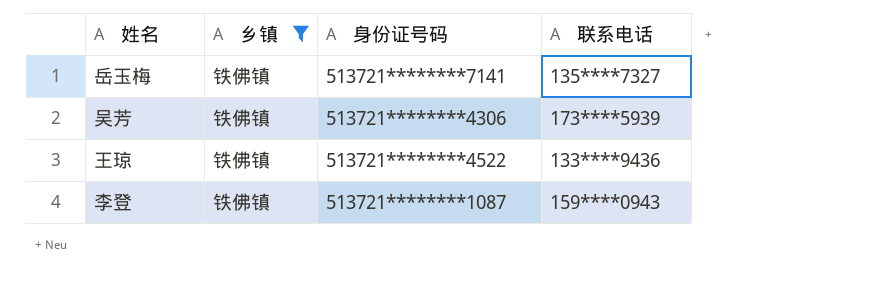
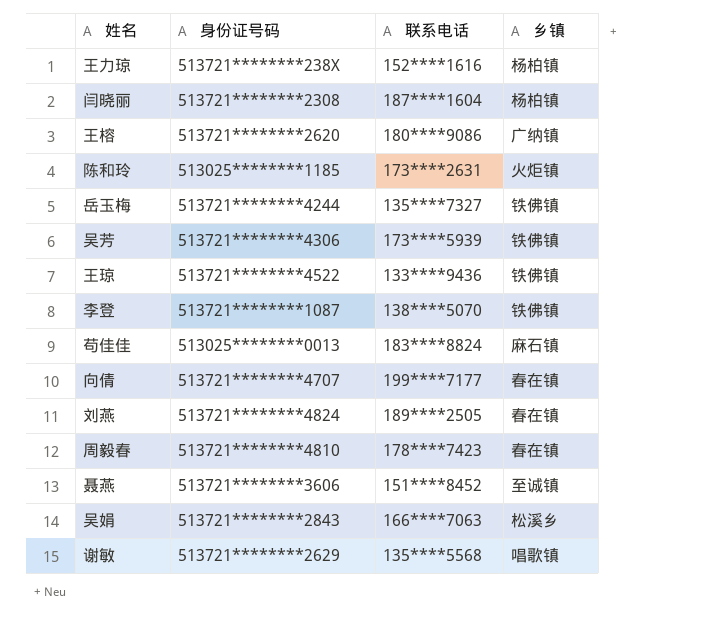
filter: 乡镇 = 铁佛镇 -> none
column 乡镇 | position: 2 -> 4
岳玉梅 | 身份证号码: 513721********7141 -> 513721********4244
李登 | 联系电话: 159****0943 -> 138****5070

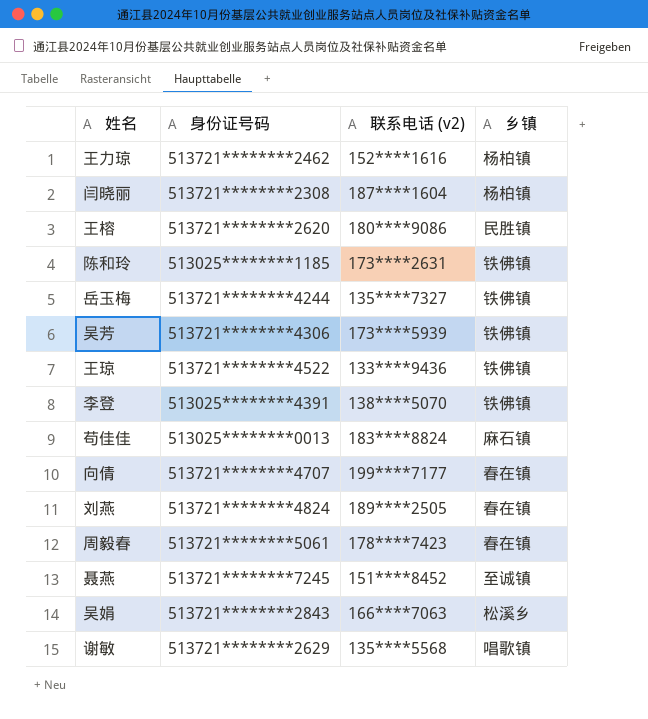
column name: 联系电话 -> 联系电话 (v2)
王力琼 | 身份证号码: 513721********238X -> 513721********2462
王榕 | 乡镇: 广纳镇 -> 民胜镇
陈和玲 | 乡镇: 火炬镇 -> 铁佛镇
李登 | 身份证号码: 513721********1087 -> 513025********4391
周毅春 | 身份证号码: 513721********4810 -> 513721********5061
聂燕 | 身份证号码: 513721********3606 -> 513721********7245

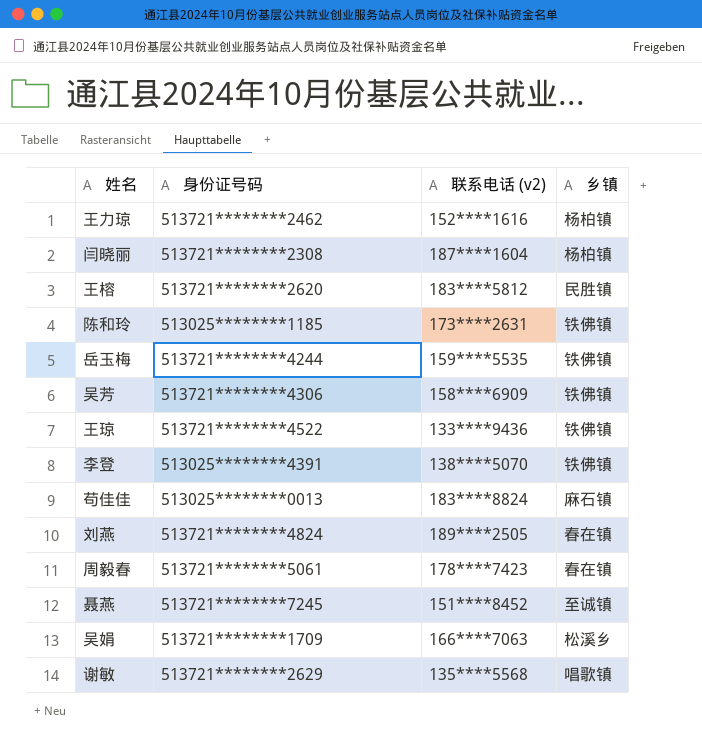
row 向倩: 513721********4707 | 199****7177 | 春在镇 -> none
王榕 | 联系电话 (v2): 180****9086 -> 183****5812
岳玉梅 | 联系电话 (v2): 135****7327 -> 159****5535
吴芳 | 联系电话 (v2): 173****5939 -> 158****6909
吴娟 | 身份证号码: 513721********2843 -> 513721********1709

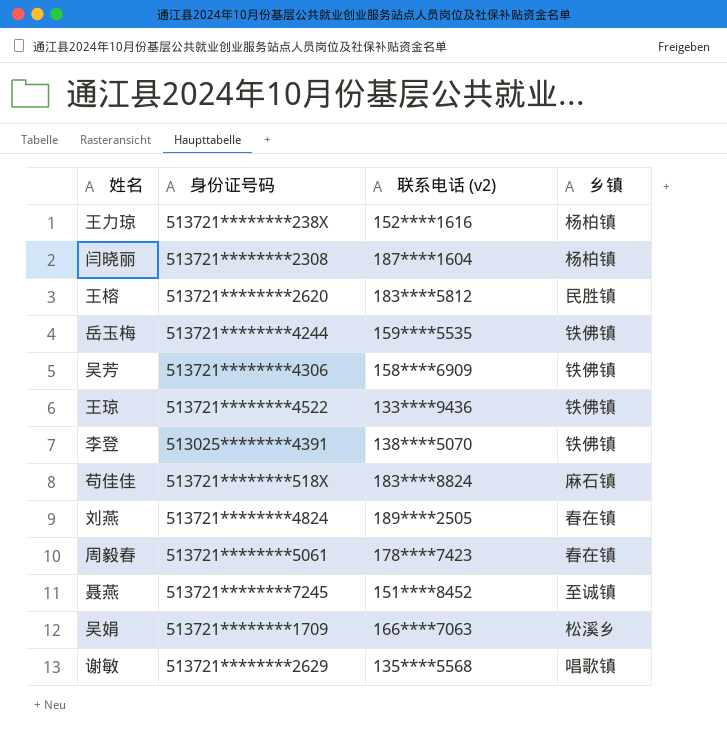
row 陈和玲: 513025********1185 | 173****2631 | 铁佛镇 -> none
王力琼 | 身份证号码: 513721********2462 -> 513721********238X
苟佳佳 | 身份证号码: 513025********0013 -> 513721********518X

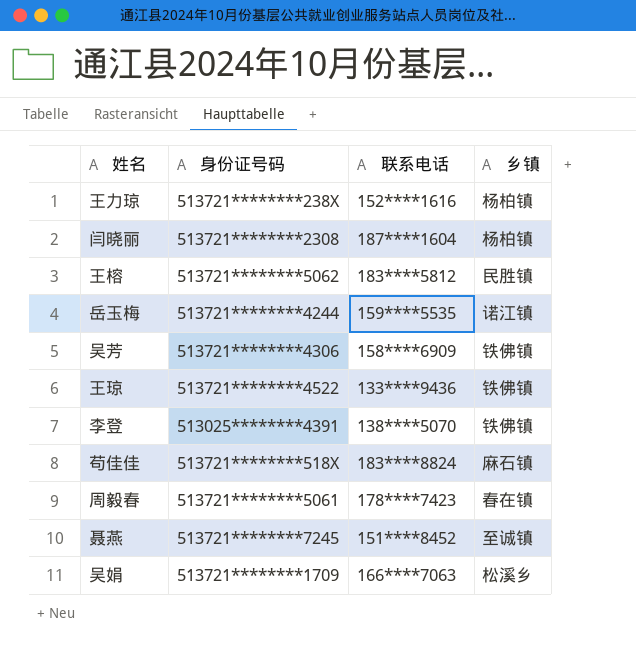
column name: 联系电话 (v2) -> 联系电话
row 刘燕: 513721********4824 | 189****2505 | 春在镇 -> none
row 谢敏: 513721********2629 | 135****5568 | 唱歌镇 -> none
王榕 | 身份证号码: 513721********2620 -> 513721********5062
岳玉梅 | 乡镇: 铁佛镇 -> 诺江镇

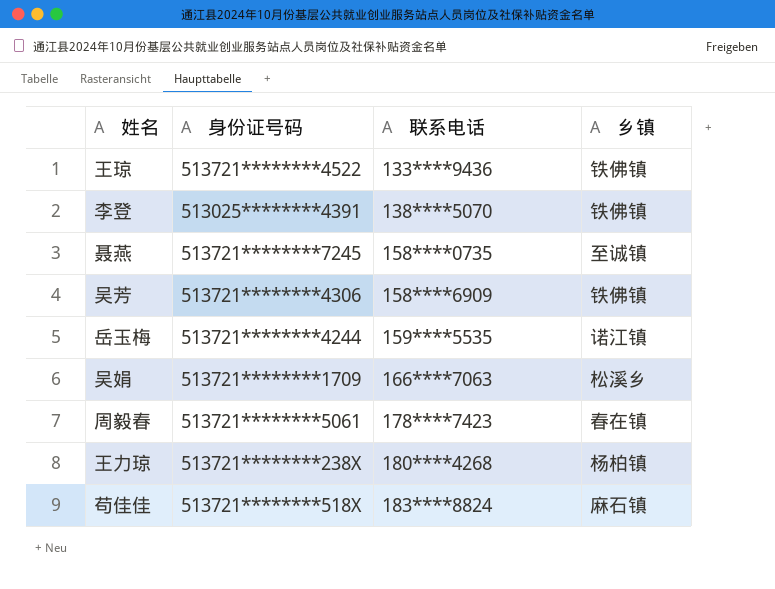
row order: none -> 联系电话 ascending
row 闫晓丽: 513721********2308 | 187****1604 | 杨柏镇 -> none
row 王榕: 513721********5062 | 183****5812 | 民胜镇 -> none
聂燕 | 联系电话: 151****8452 -> 158****0735
王力琼 | 联系电话: 152****1616 -> 180****4268

